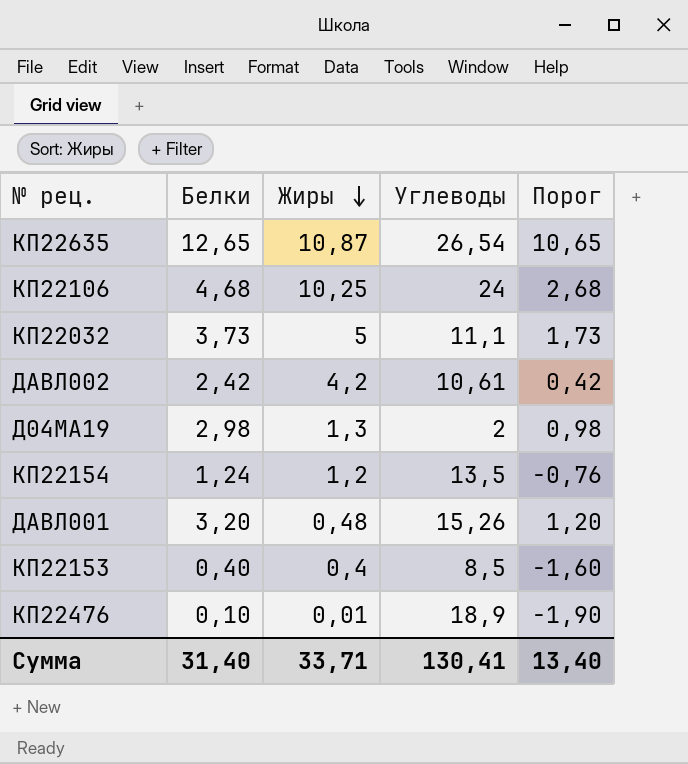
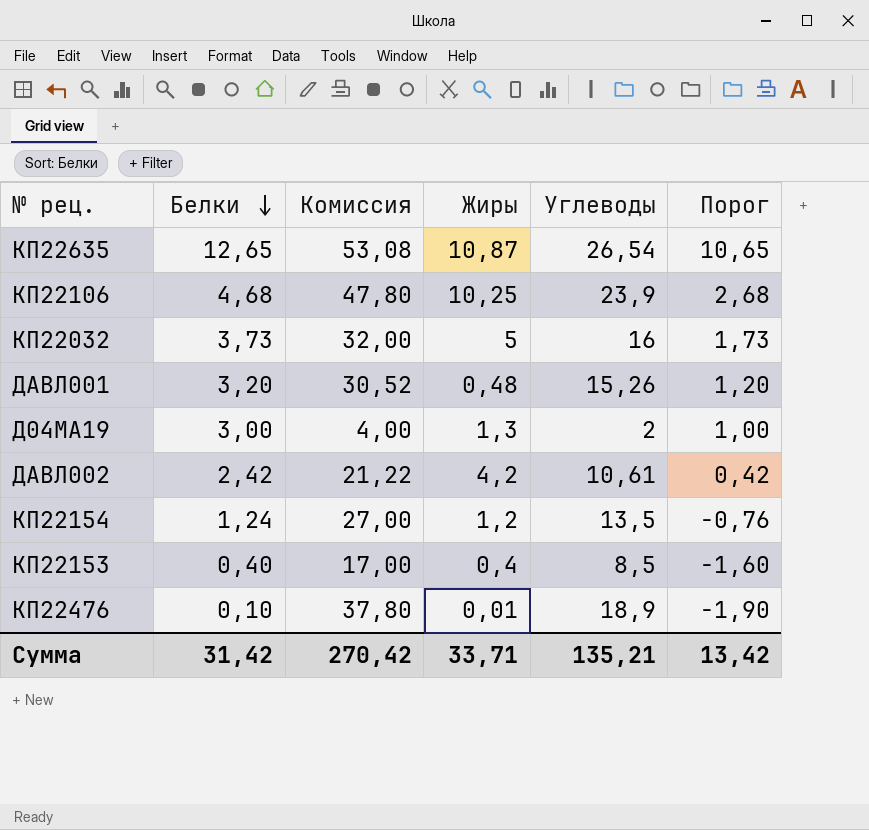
row order: Жиры descending -> Белки descending
column Комиссия | formula: none -> [Углеводы] * 2
КП22106 | Углеводы: 24 -> 23,9
КП22032 | Углеводы: 11,1 -> 16
Д04МА19 | Белки: 2,98 -> 3,00
Д04МА19 | Порог: 0,98 -> 1,00
Сумма | Белки: 31,40 -> 31,42
Сумма | Углеводы: 130,41 -> 135,21
Сумма | Порог: 13,40 -> 13,42

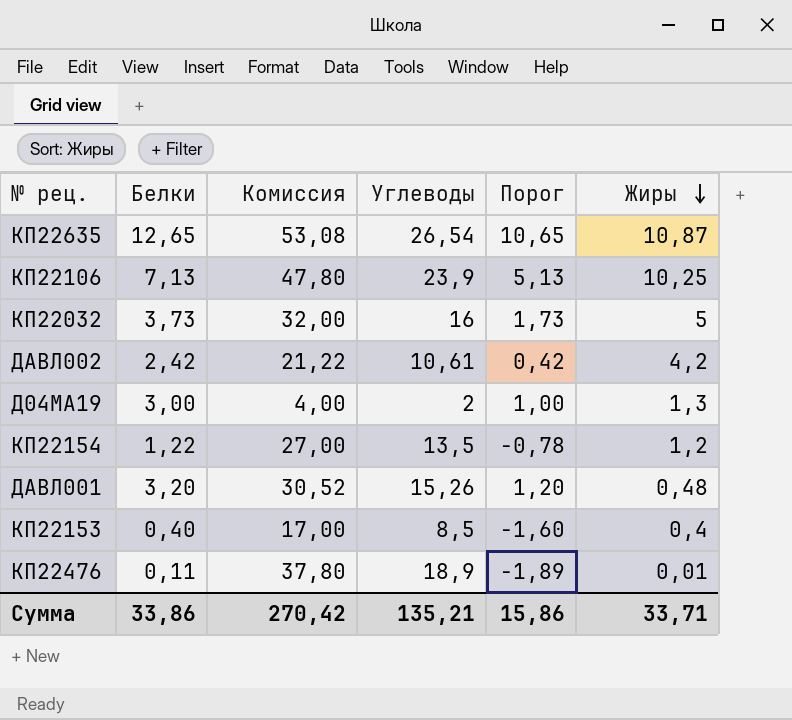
row order: Белки descending -> Жиры descending
column Жиры | position: 4 -> 6
КП22106 | Белки: 4,68 -> 7,13
КП22106 | Порог: 2,68 -> 5,13
КП22154 | Белки: 1,24 -> 1,22
КП22154 | Порог: -0,76 -> -0,78
КП22476 | Белки: 0,10 -> 0,11
КП22476 | Порог: -1,90 -> -1,89
Сумма | Белки: 31,42 -> 33,86
Сумма | Порог: 13,42 -> 15,86

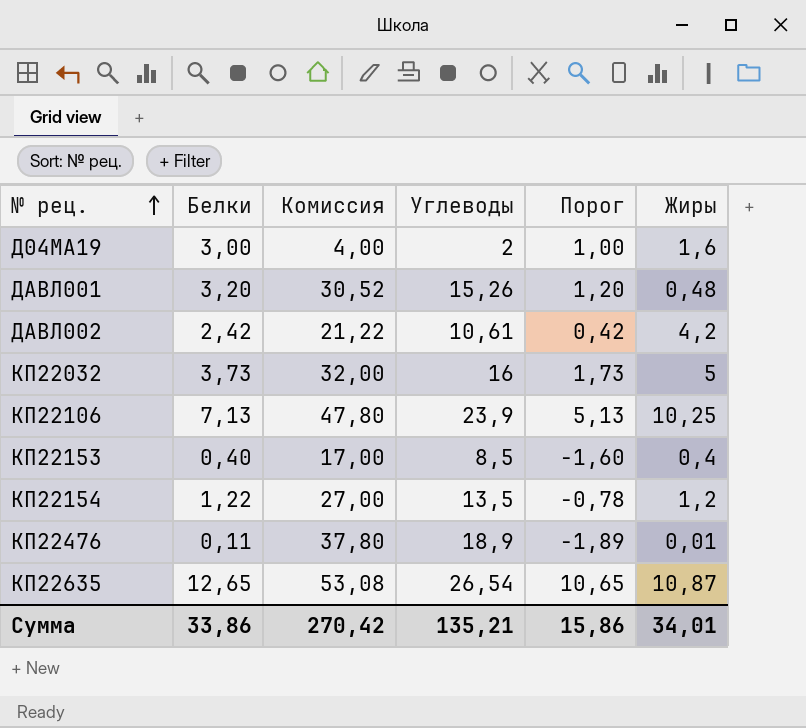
row order: Жиры descending -> № рец. ascending
Д04МА19 | Жиры: 1,3 -> 1,6
Сумма | Жиры: 33,71 -> 34,01

